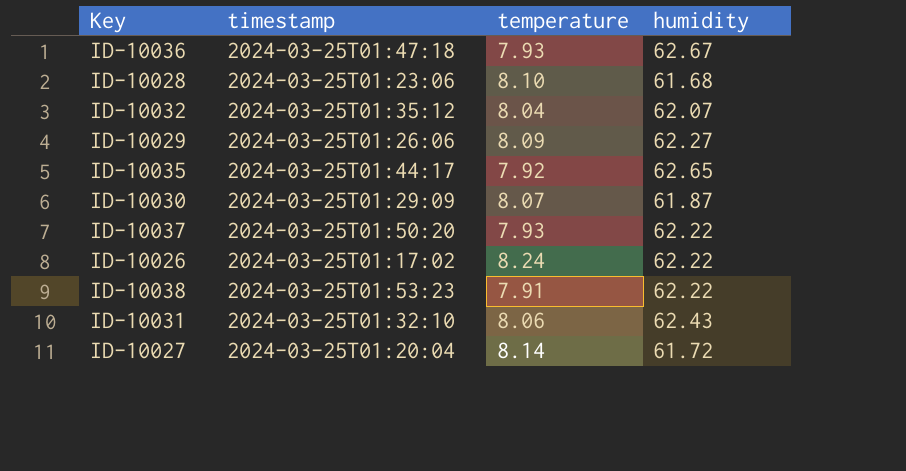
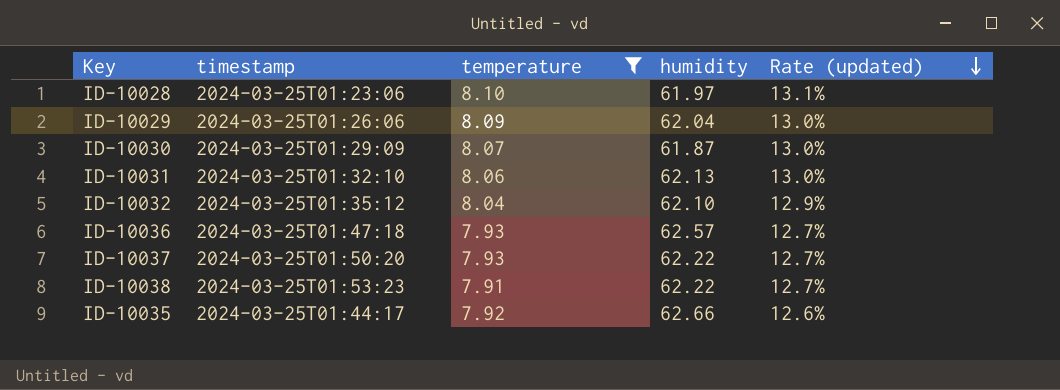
filter: none -> temperature <= 8.10
row order: none -> Rate (updated) descending
column Rate (updated) | formula: none -> [temperature] / [humidity]
ID-10028 | humidity: 61.68 -> 61.97
ID-10029 | humidity: 62.27 -> 62.04
ID-10031 | humidity: 62.43 -> 62.13
ID-10032 | humidity: 62.07 -> 62.10
ID-10036 | humidity: 62.67 -> 62.57
ID-10035 | humidity: 62.65 -> 62.66

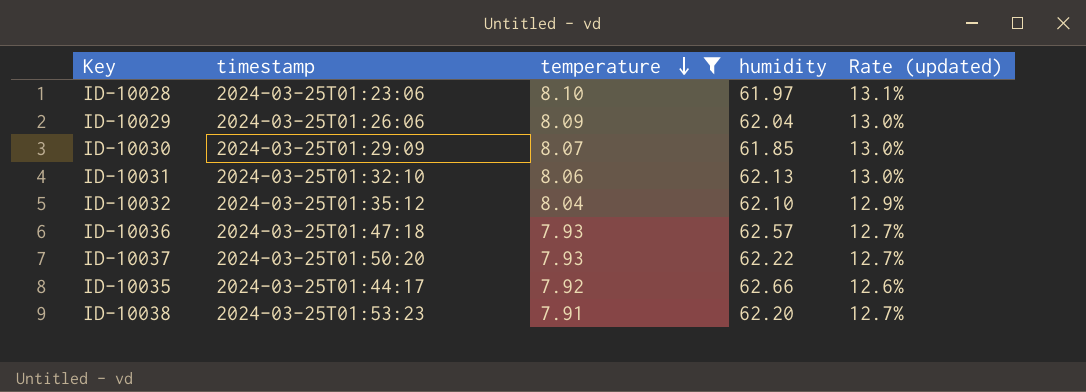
row order: Rate (updated) descending -> temperature descending
ID-10030 | humidity: 61.87 -> 61.85
ID-10038 | humidity: 62.22 -> 62.20

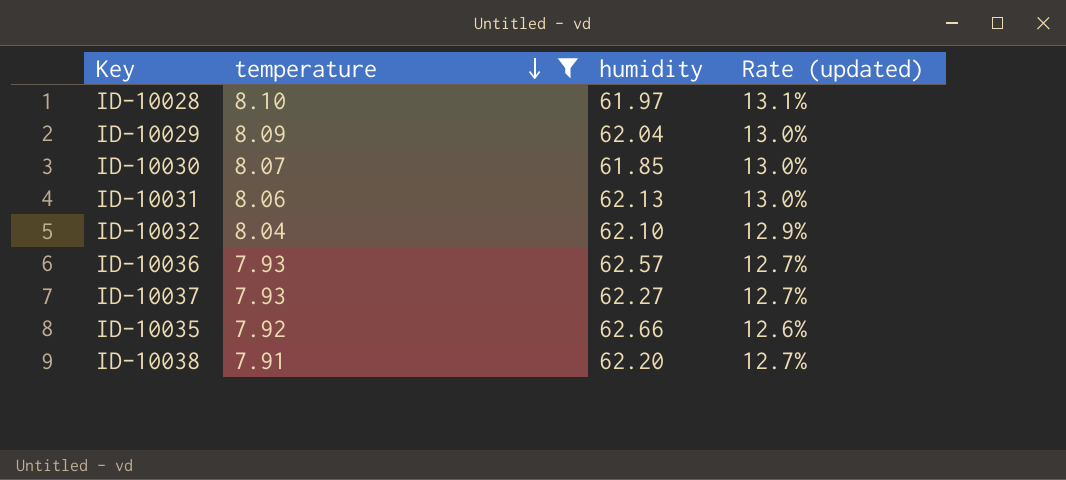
column timestamp | position: 2 -> none
ID-10037 | humidity: 62.22 -> 62.27

